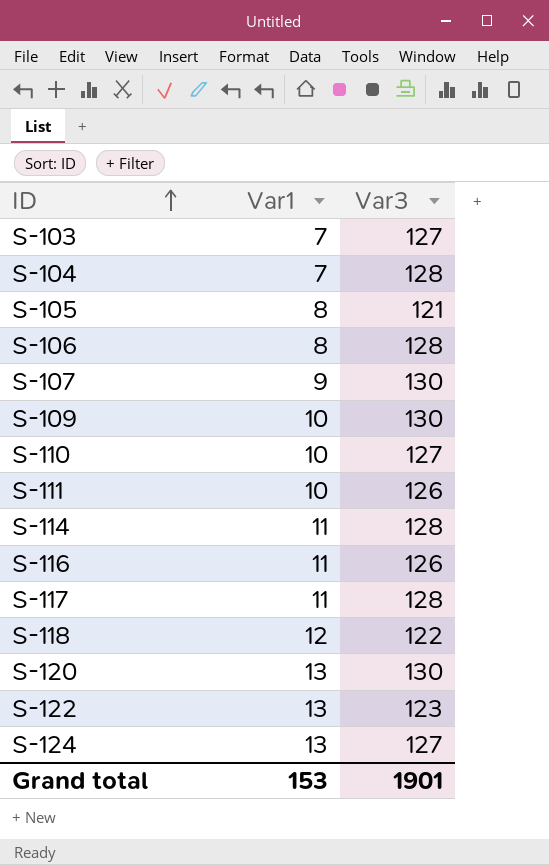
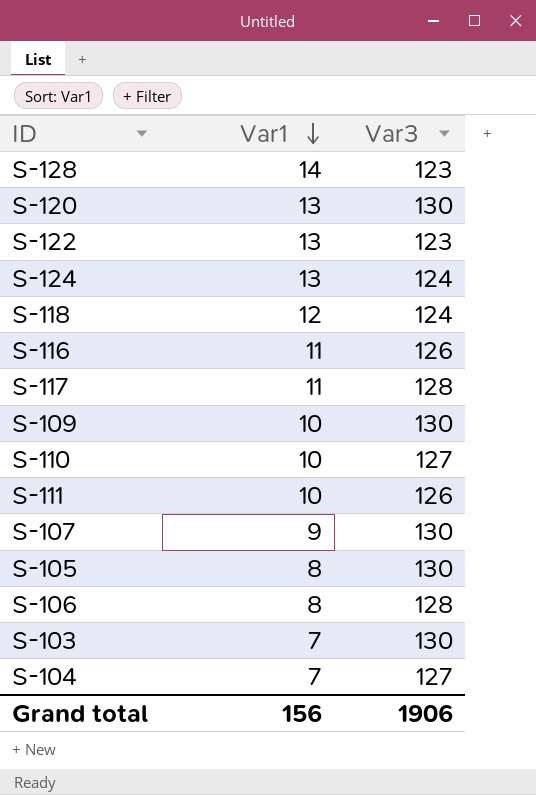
row order: ID ascending -> Var1 descending
row S-114: 11 | 128 -> none
row S-128: none -> 14 | 123
S-124 | Var3: 127 -> 124
S-118 | Var3: 122 -> 124
S-105 | Var3: 121 -> 130
S-103 | Var3: 127 -> 130
S-104 | Var3: 128 -> 127
Grand total | Var1: 153 -> 156
Grand total | Var3: 1901 -> 1906

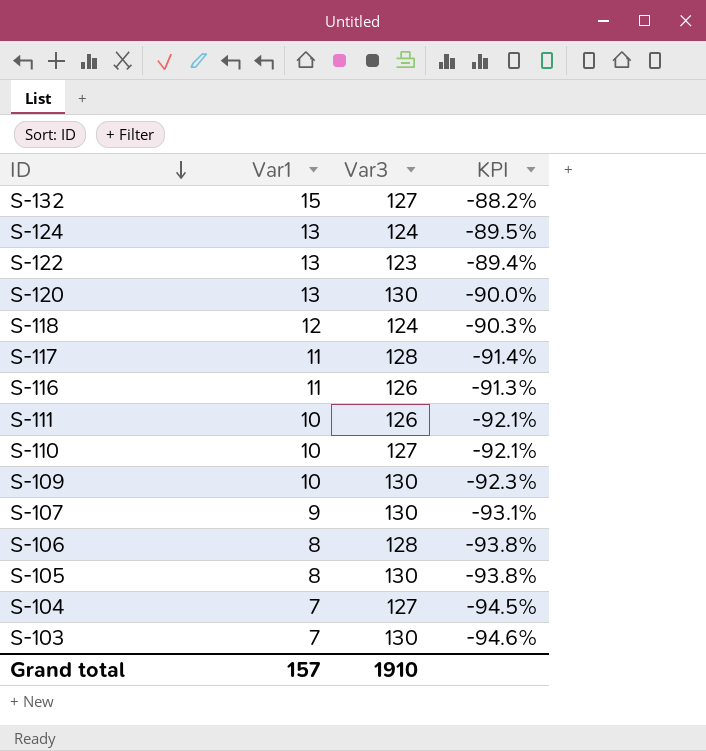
row order: Var1 descending -> ID descending
column KPI | formula: none -> ([Var1] - [Var3]) / [Var3]
row S-128: 14 | 123 -> none
row S-132: none -> 15 | 127 | -88.2%
Grand total | Var1: 156 -> 157
Grand total | Var3: 1906 -> 1910

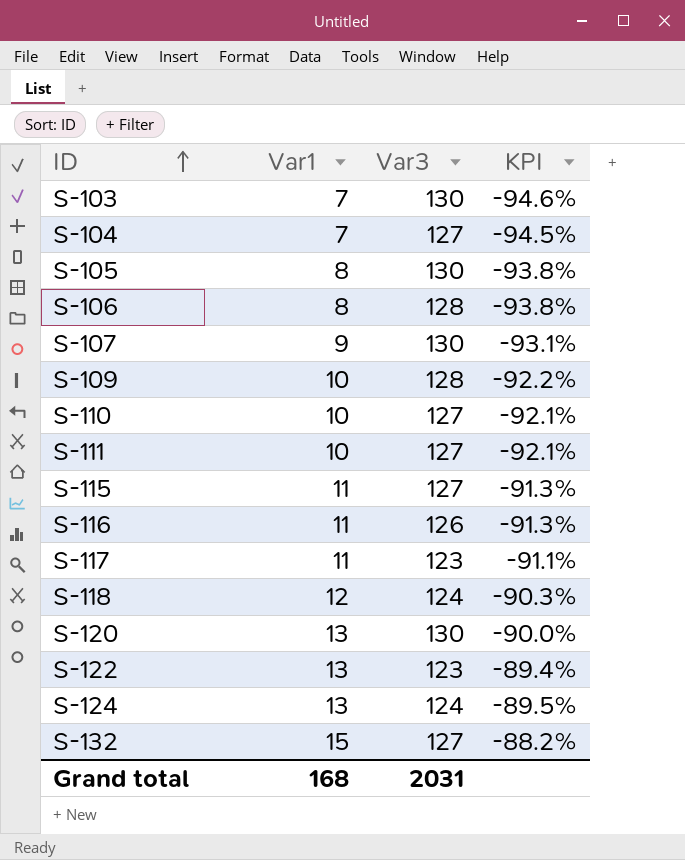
row order: ID descending -> ID ascending
S-109 | Var3: 130 -> 128
S-109 | KPI: -92.3% -> -92.2%
S-111 | Var3: 126 -> 127
row S-115: none -> 11 | 127 | -91.3%
S-117 | Var3: 128 -> 123
S-117 | KPI: -91.4% -> -91.1%
Grand total | Var1: 157 -> 168
Grand total | Var3: 1910 -> 2031

